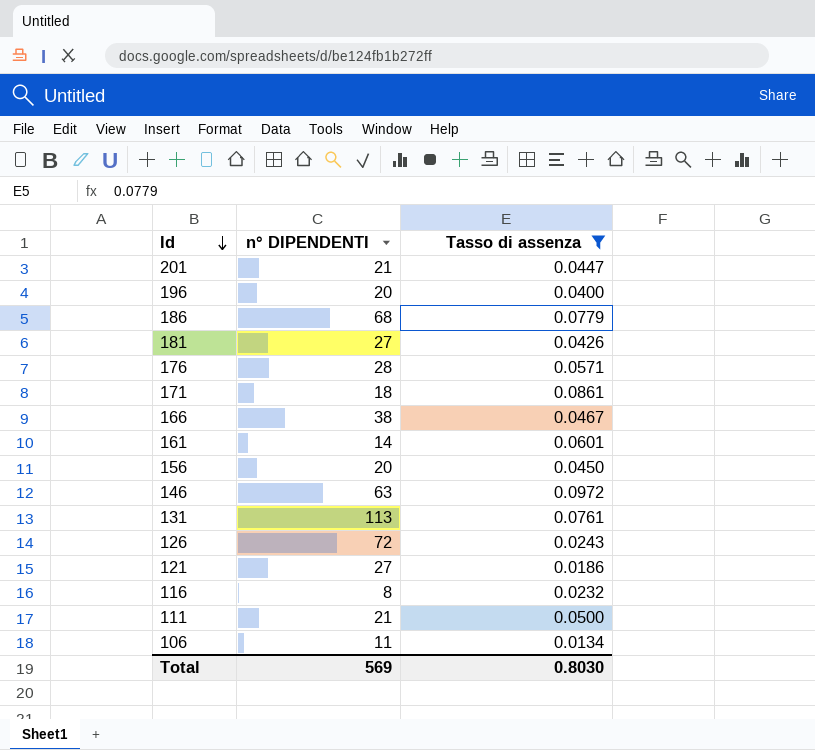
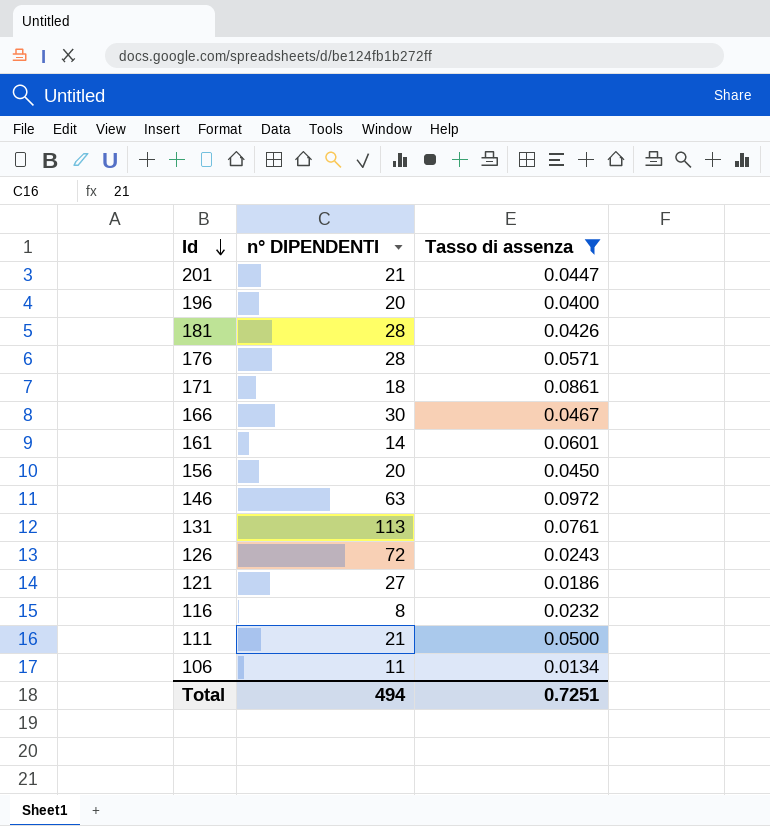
row 186: 68 | 0.0779 -> none
181 | n° DIPENDENTI: 27 -> 28
166 | n° DIPENDENTI: 38 -> 30
Total | n° DIPENDENTI: 569 -> 494
Total | Tasso di assenza: 0.8030 -> 0.7251

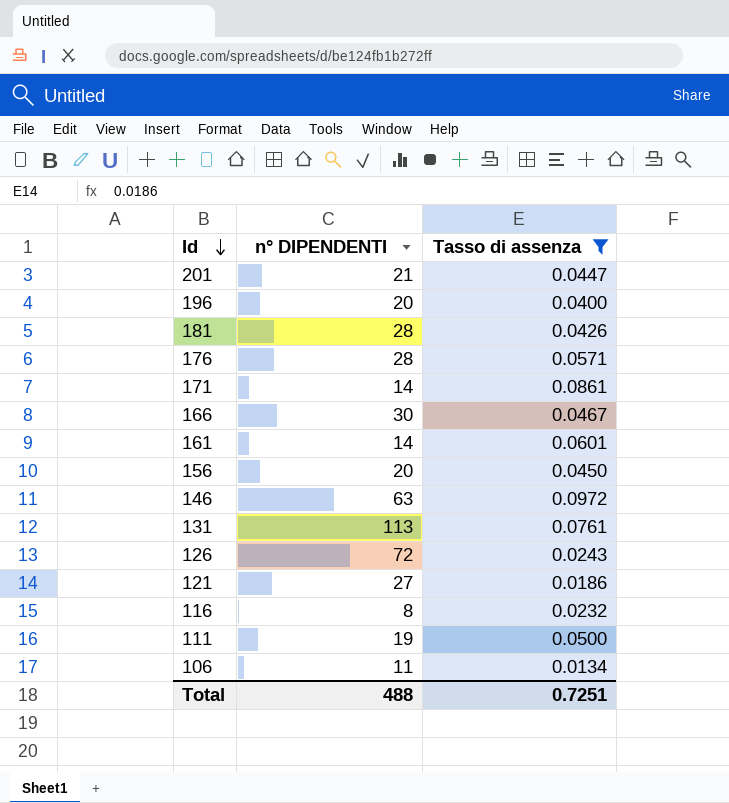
171 | n° DIPENDENTI: 18 -> 14
111 | n° DIPENDENTI: 21 -> 19
Total | n° DIPENDENTI: 494 -> 488

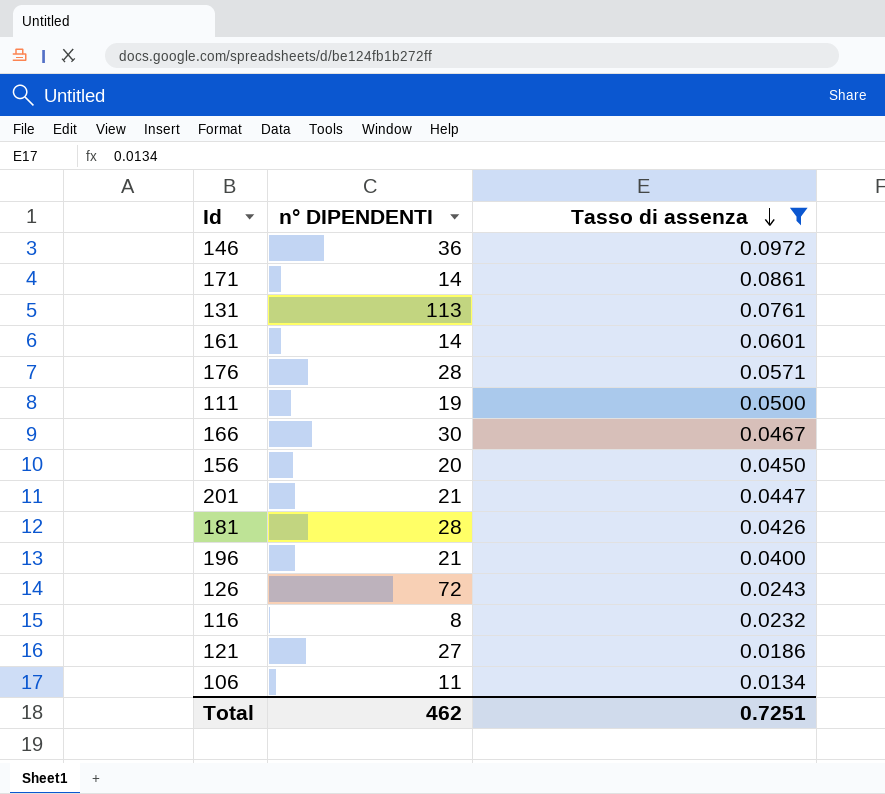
row order: Id descending -> Tasso di assenza descending
146 | n° DIPENDENTI: 63 -> 36
196 | n° DIPENDENTI: 20 -> 21
Total | n° DIPENDENTI: 488 -> 462

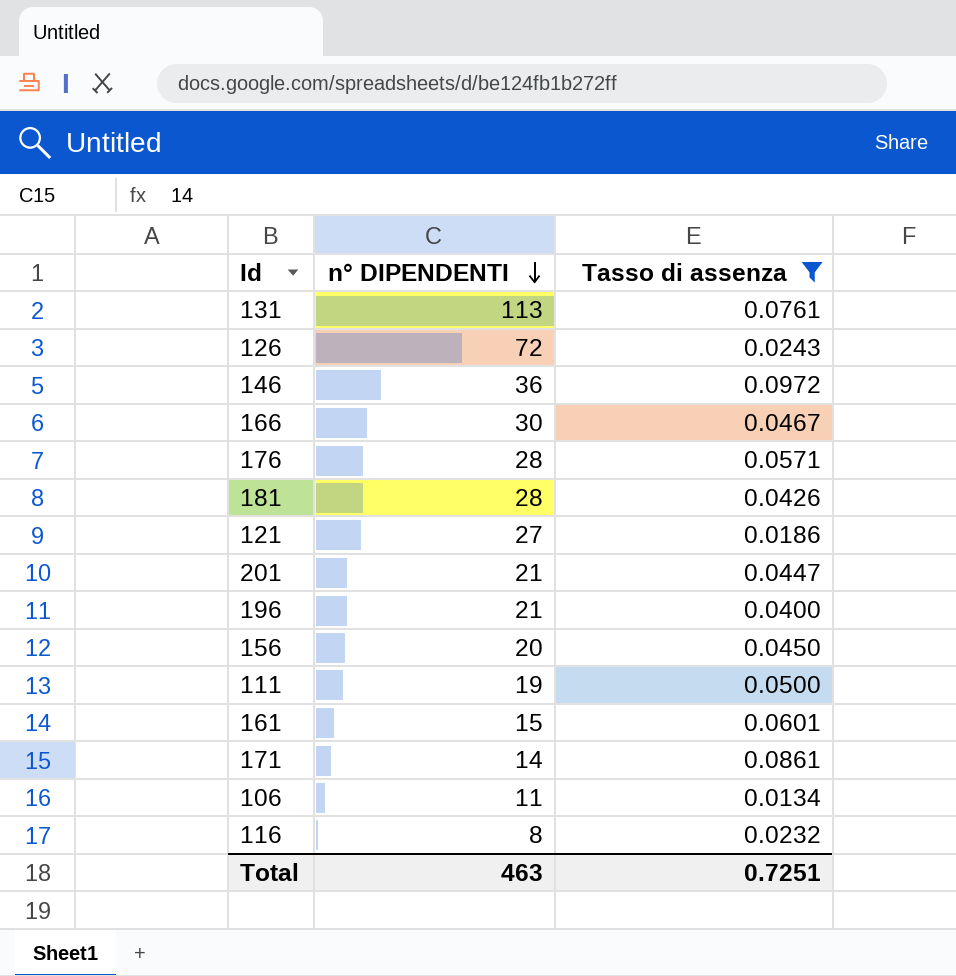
row order: Tasso di assenza descending -> n° DIPENDENTI descending
161 | n° DIPENDENTI: 14 -> 15
Total | n° DIPENDENTI: 462 -> 463

